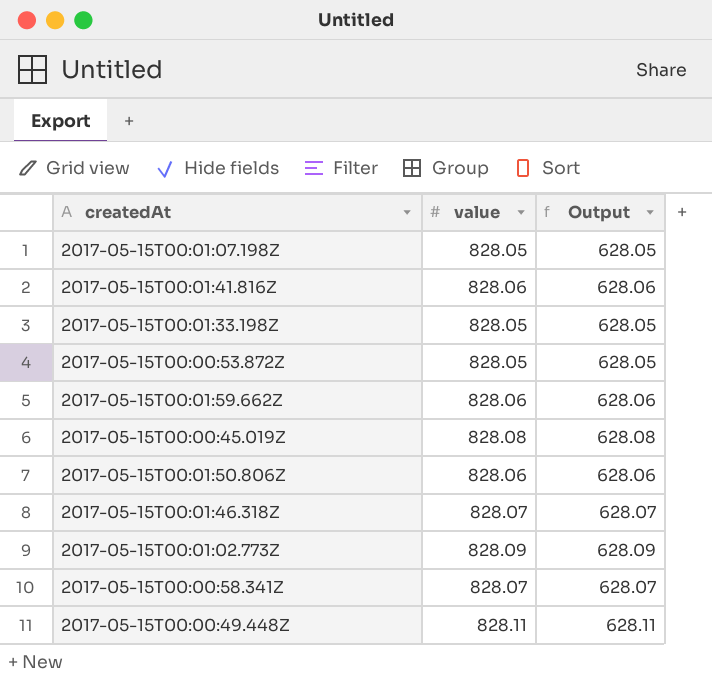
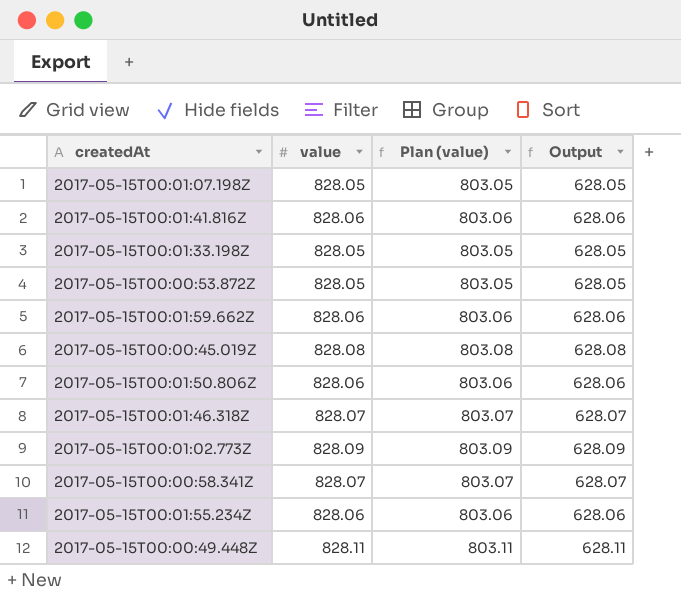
column Plan (value) | formula: none -> [value] - 25
row 2017-05-15T00:01:55.234Z: none -> 828.06 | 803.06 | 628.06

